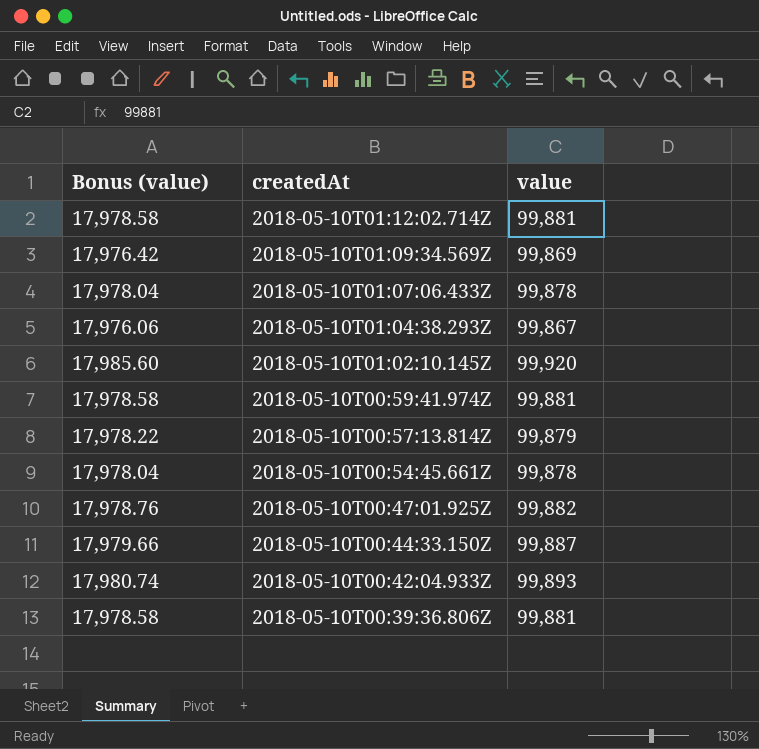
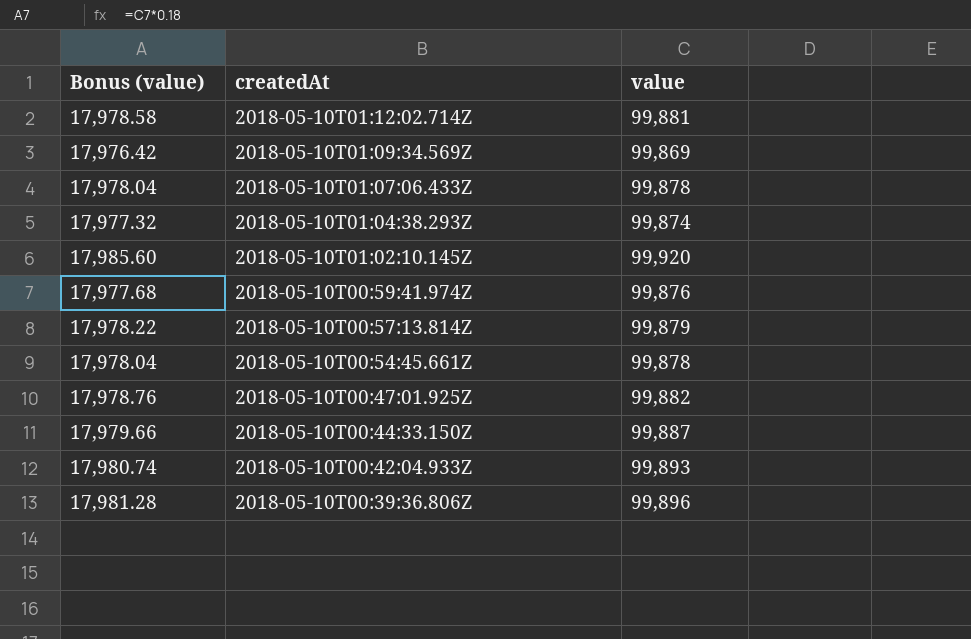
2018-05-10T01:04:38.293Z | Bonus (value): 17,976.06 -> 17,977.32
2018-05-10T01:04:38.293Z | value: 99,867 -> 99,874
2018-05-10T00:59:41.974Z | Bonus (value): 17,978.58 -> 17,977.68
2018-05-10T00:59:41.974Z | value: 99,881 -> 99,876
2018-05-10T00:39:36.806Z | Bonus (value): 17,978.58 -> 17,981.28
2018-05-10T00:39:36.806Z | value: 99,881 -> 99,896

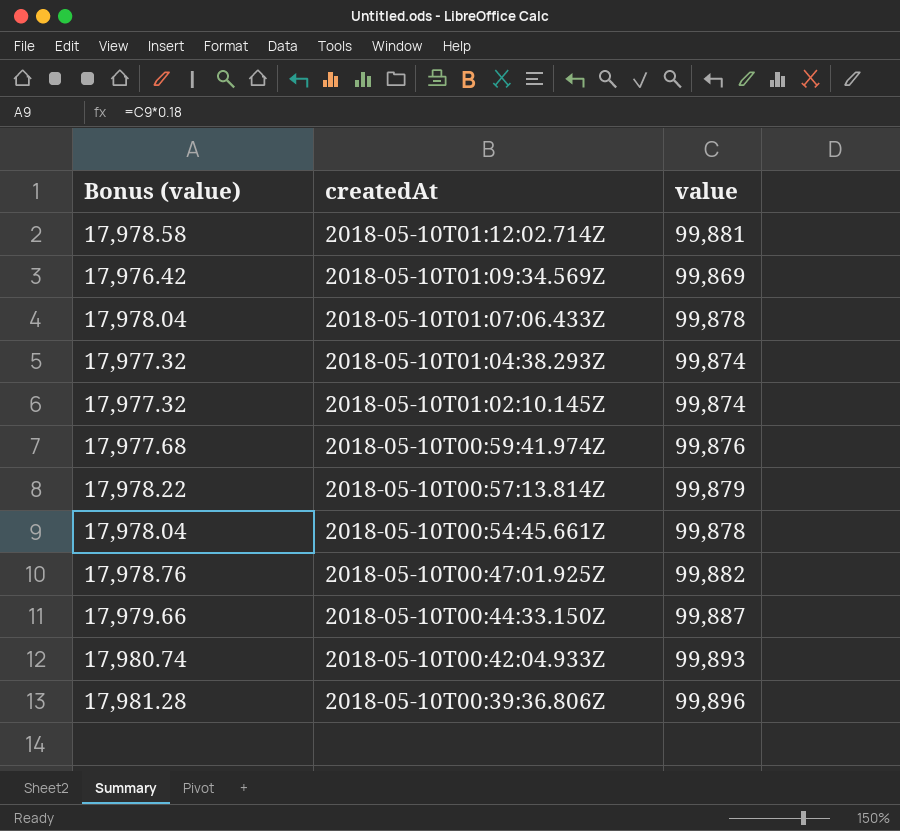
2018-05-10T01:02:10.145Z | Bonus (value): 17,985.60 -> 17,977.32
2018-05-10T01:02:10.145Z | value: 99,920 -> 99,874

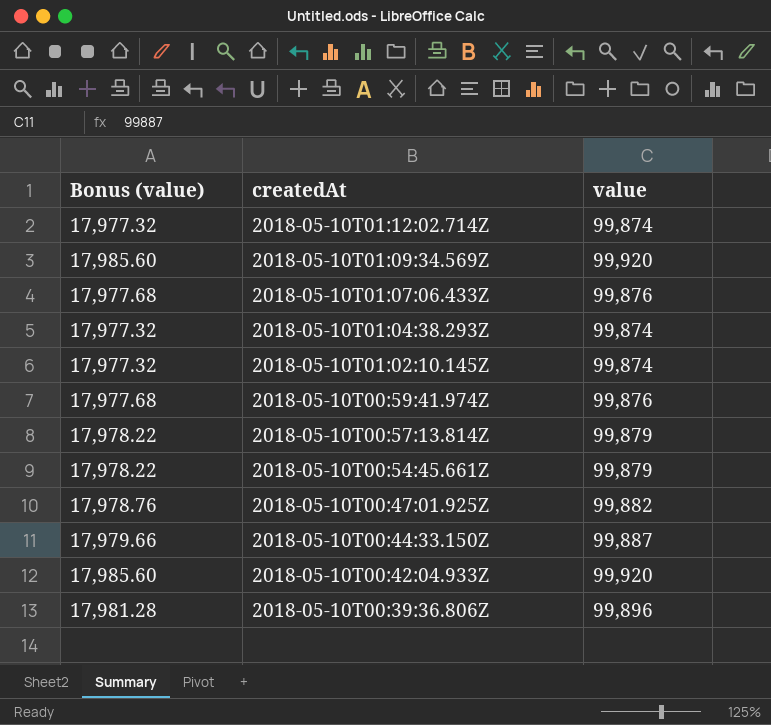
2018-05-10T01:12:02.714Z | Bonus (value): 17,978.58 -> 17,977.32
2018-05-10T01:12:02.714Z | value: 99,881 -> 99,874
2018-05-10T01:09:34.569Z | Bonus (value): 17,976.42 -> 17,985.60
2018-05-10T01:09:34.569Z | value: 99,869 -> 99,920
2018-05-10T01:07:06.433Z | Bonus (value): 17,978.04 -> 17,977.68
2018-05-10T01:07:06.433Z | value: 99,878 -> 99,876
2018-05-10T00:54:45.661Z | Bonus (value): 17,978.04 -> 17,978.22
2018-05-10T00:54:45.661Z | value: 99,878 -> 99,879
2018-05-10T00:42:04.933Z | Bonus (value): 17,980.74 -> 17,985.60
2018-05-10T00:42:04.933Z | value: 99,893 -> 99,920

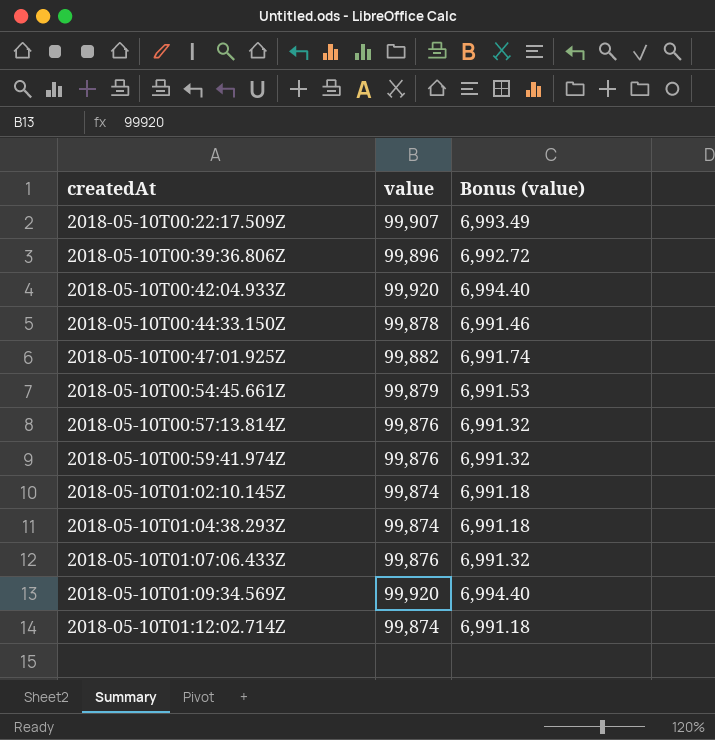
row order: createdAt descending -> createdAt ascending
column Bonus (value) | formula: [value] * 0.18 -> [value] * 0.07
column Bonus (value) | position: 1 -> 3
row 2018-05-10T00:22:17.509Z: none -> 99,907 | 6,993.49
2018-05-10T00:44:33.150Z | value: 99,887 -> 99,878
2018-05-10T00:57:13.814Z | value: 99,879 -> 99,876

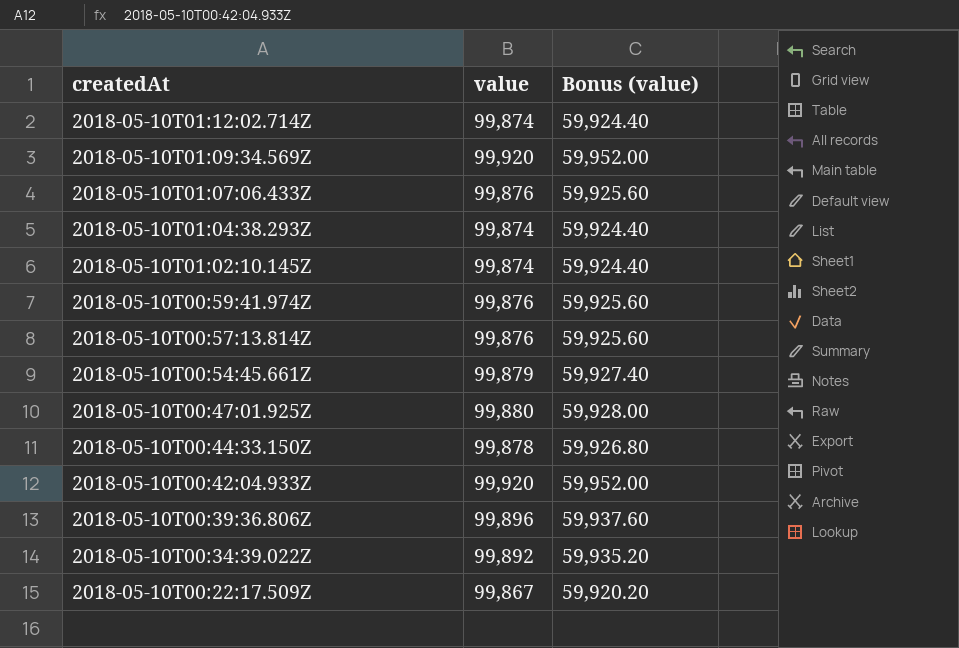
row order: createdAt ascending -> createdAt descending
column Bonus (value) | formula: [value] * 0.07 -> [value] * 0.6
2018-05-10T00:47:01.925Z | value: 99,882 -> 99,880
row 2018-05-10T00:34:39.022Z: none -> 99,892 | 59,935.20
2018-05-10T00:22:17.509Z | value: 99,907 -> 99,867

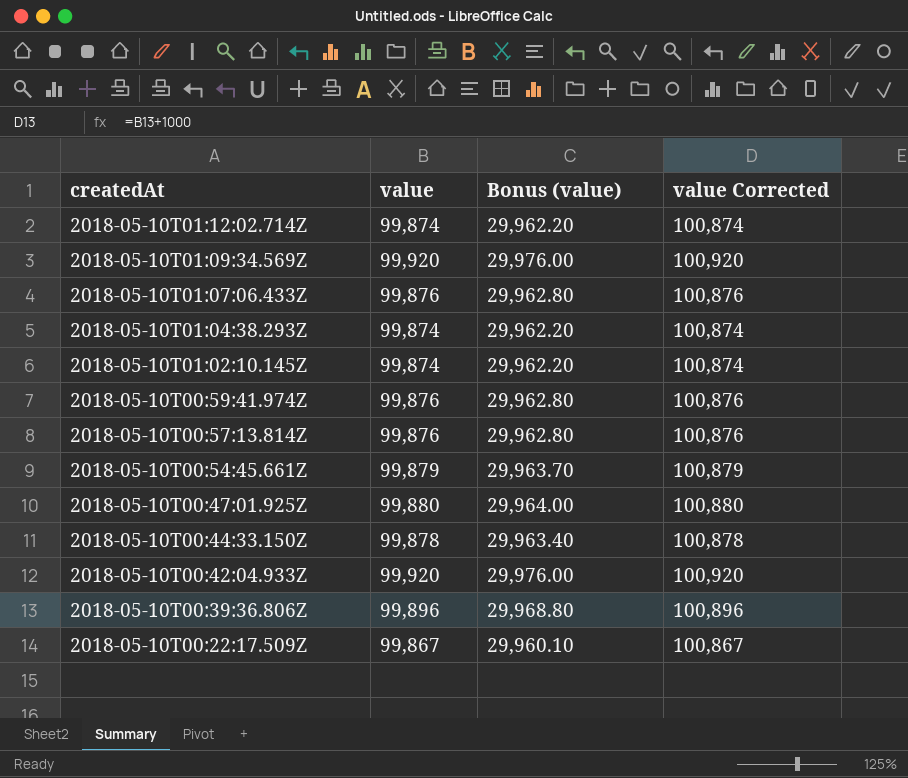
column Bonus (value) | formula: [value] * 0.6 -> [value] * 0.3
column value Corrected | formula: none -> [value] + 1000
row 2018-05-10T00:34:39.022Z: 99,892 | 59,935.20 -> none

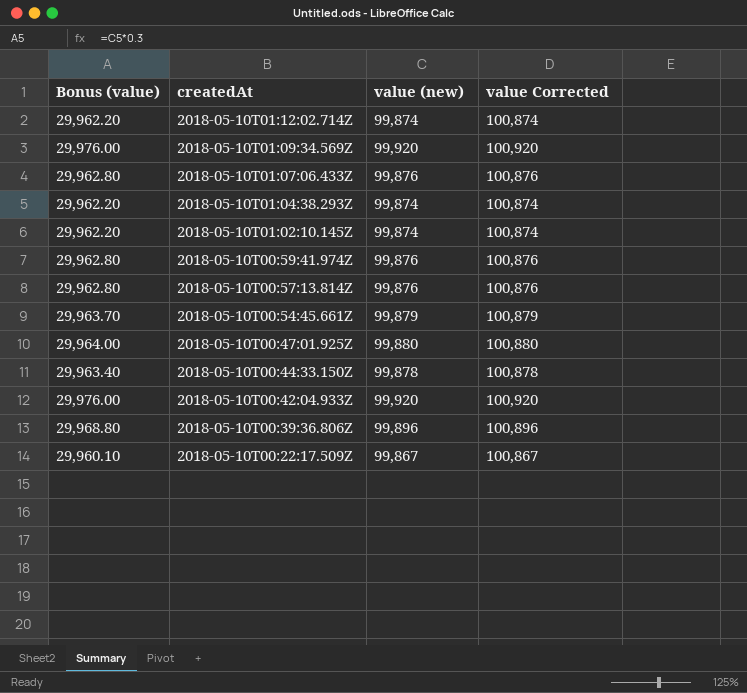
column Bonus (value) | position: 3 -> 1
column name: value -> value (new)

